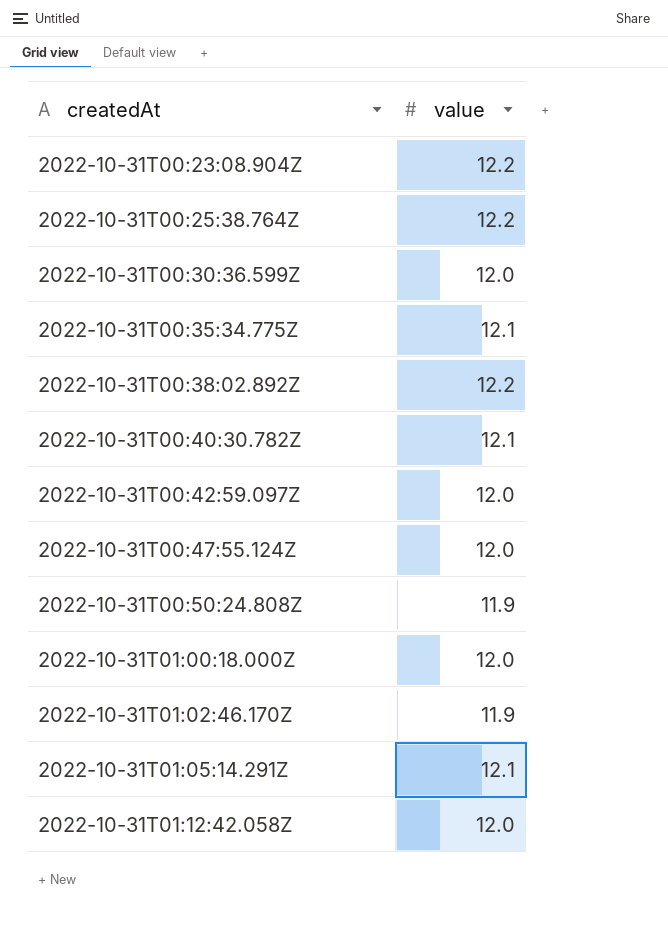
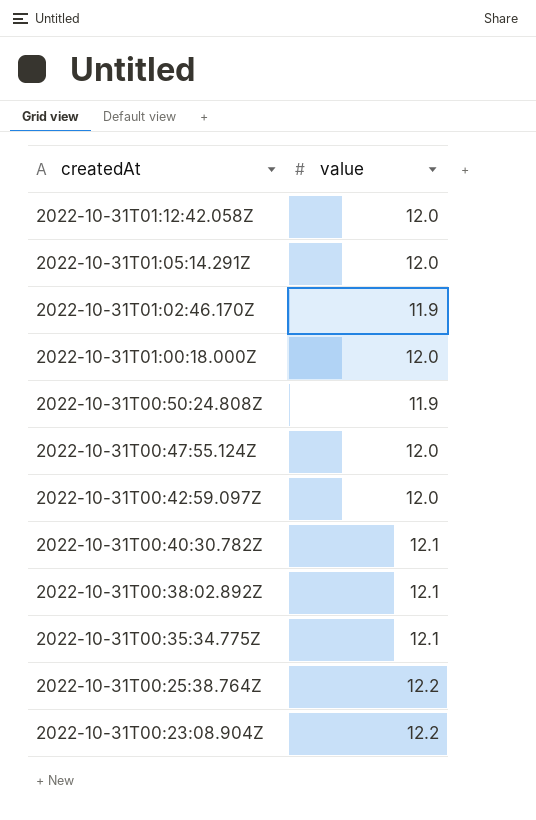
row order: createdAt ascending -> createdAt descending
row 2022-10-31T00:30:36.599Z: 12.0 -> none
2022-10-31T01:05:14.291Z | value: 12.1 -> 12.0
2022-10-31T00:38:02.892Z | value: 12.2 -> 12.1

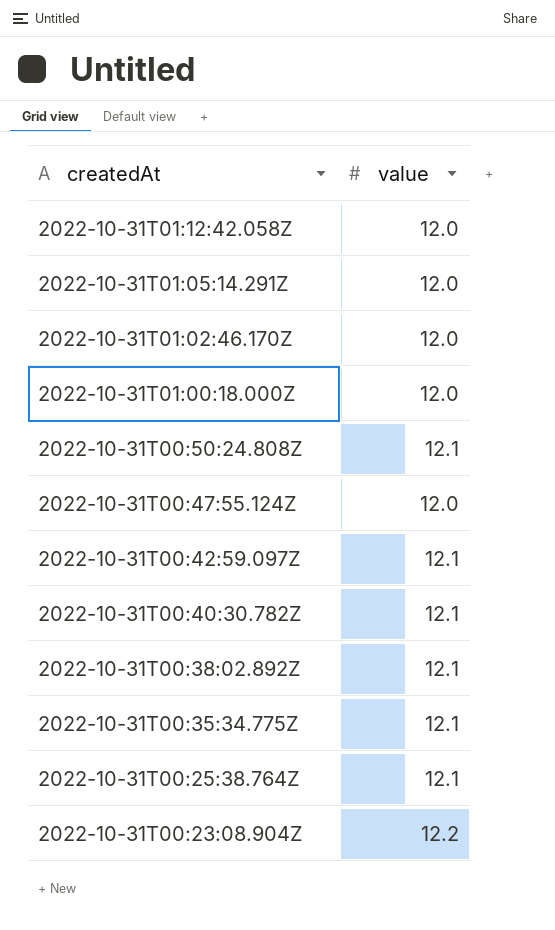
2022-10-31T01:02:46.170Z | value: 11.9 -> 12.0
2022-10-31T00:50:24.808Z | value: 11.9 -> 12.1
2022-10-31T00:42:59.097Z | value: 12.0 -> 12.1
2022-10-31T00:25:38.764Z | value: 12.2 -> 12.1

